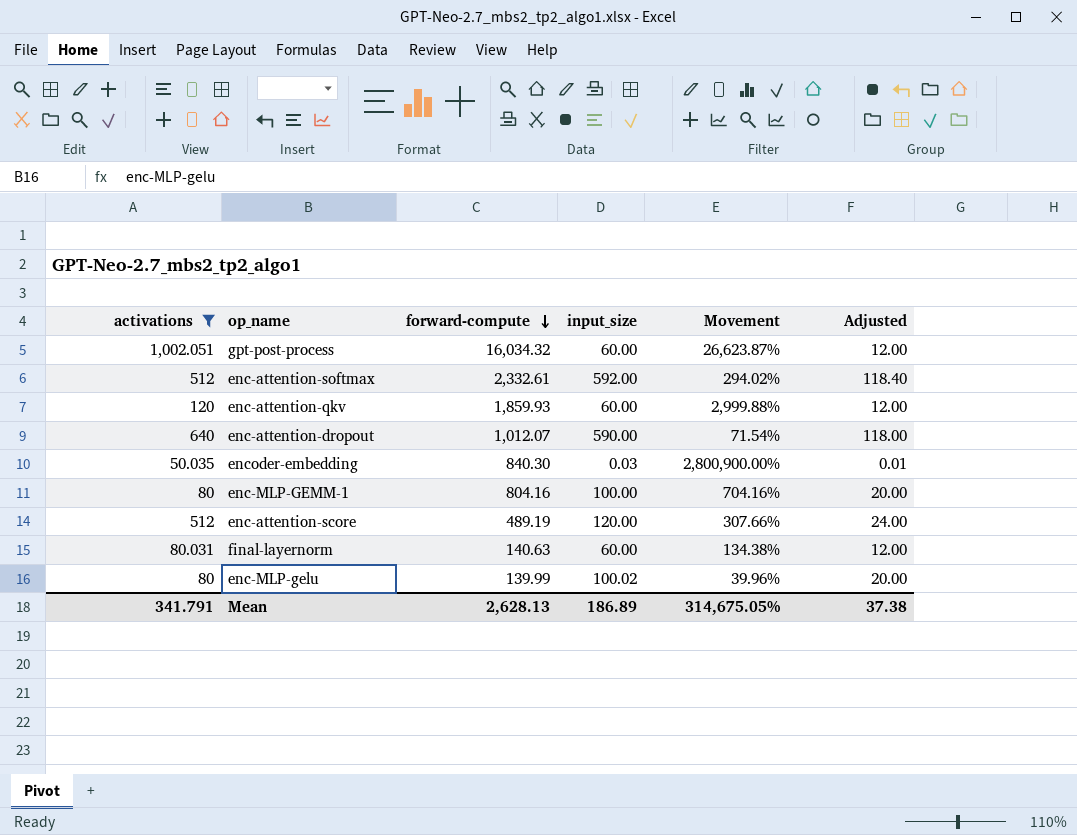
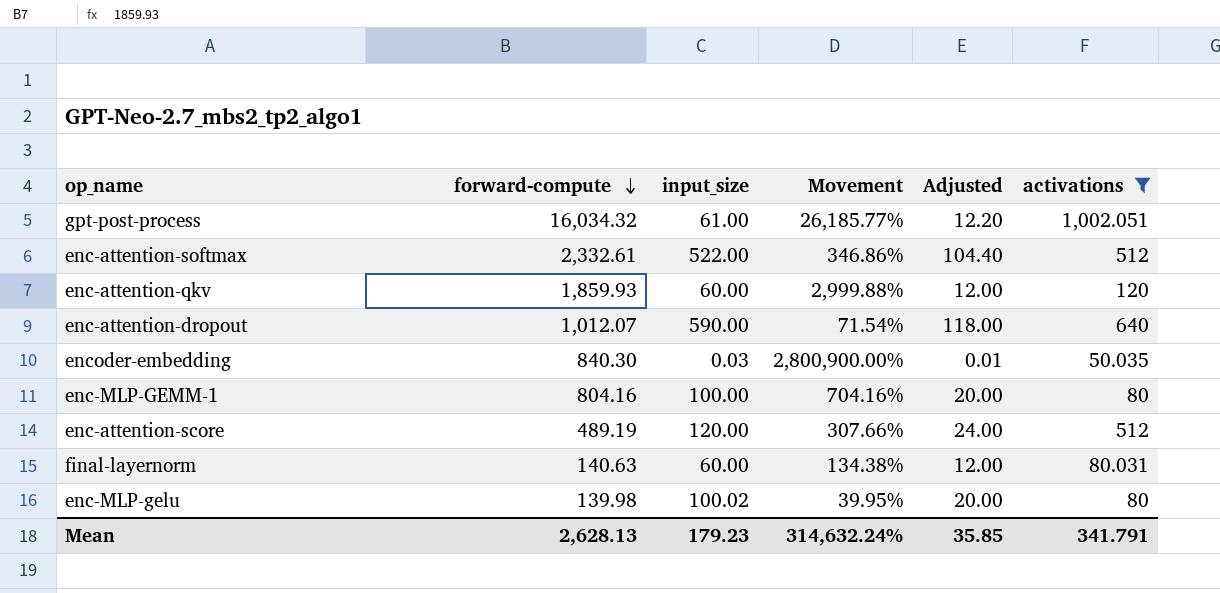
column activations | position: 1 -> 6
gpt-post-process | input_size: 60.00 -> 61.00
gpt-post-process | Movement: 26,623.87% -> 26,185.77%
gpt-post-process | Adjusted: 12.00 -> 12.20
enc-attention-softmax | input_size: 592.00 -> 522.00
enc-attention-softmax | Movement: 294.02% -> 346.86%
enc-attention-softmax | Adjusted: 118.40 -> 104.40
enc-MLP-gelu | forward-compute: 139.99 -> 139.98
enc-MLP-gelu | Movement: 39.96% -> 39.95%
Mean | input_size: 186.89 -> 179.23
Mean | Movement: 314,675.05% -> 314,632.24%
Mean | Adjusted: 37.38 -> 35.85

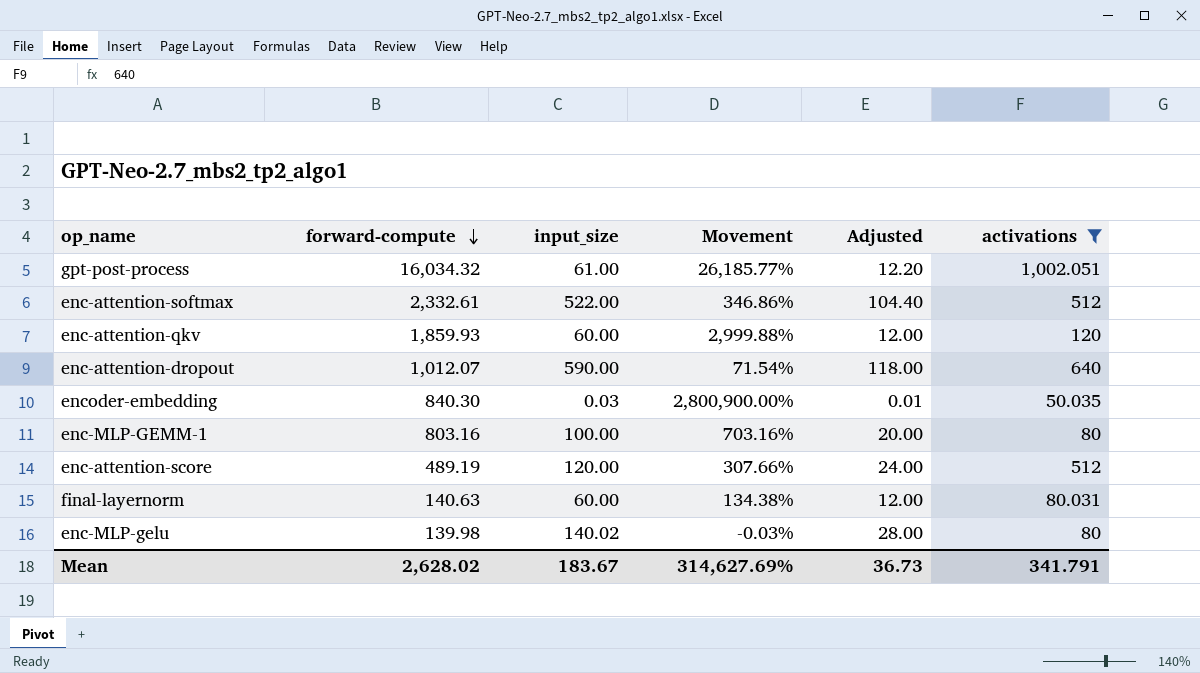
enc-MLP-GEMM-1 | forward-compute: 804.16 -> 803.16
enc-MLP-GEMM-1 | Movement: 704.16% -> 703.16%
enc-MLP-gelu | input_size: 100.02 -> 140.02
enc-MLP-gelu | Movement: 39.95% -> -0.03%
enc-MLP-gelu | Adjusted: 20.00 -> 28.00
Mean | forward-compute: 2,628.13 -> 2,628.02
Mean | input_size: 179.23 -> 183.67
Mean | Movement: 314,632.24% -> 314,627.69%
Mean | Adjusted: 35.85 -> 36.73

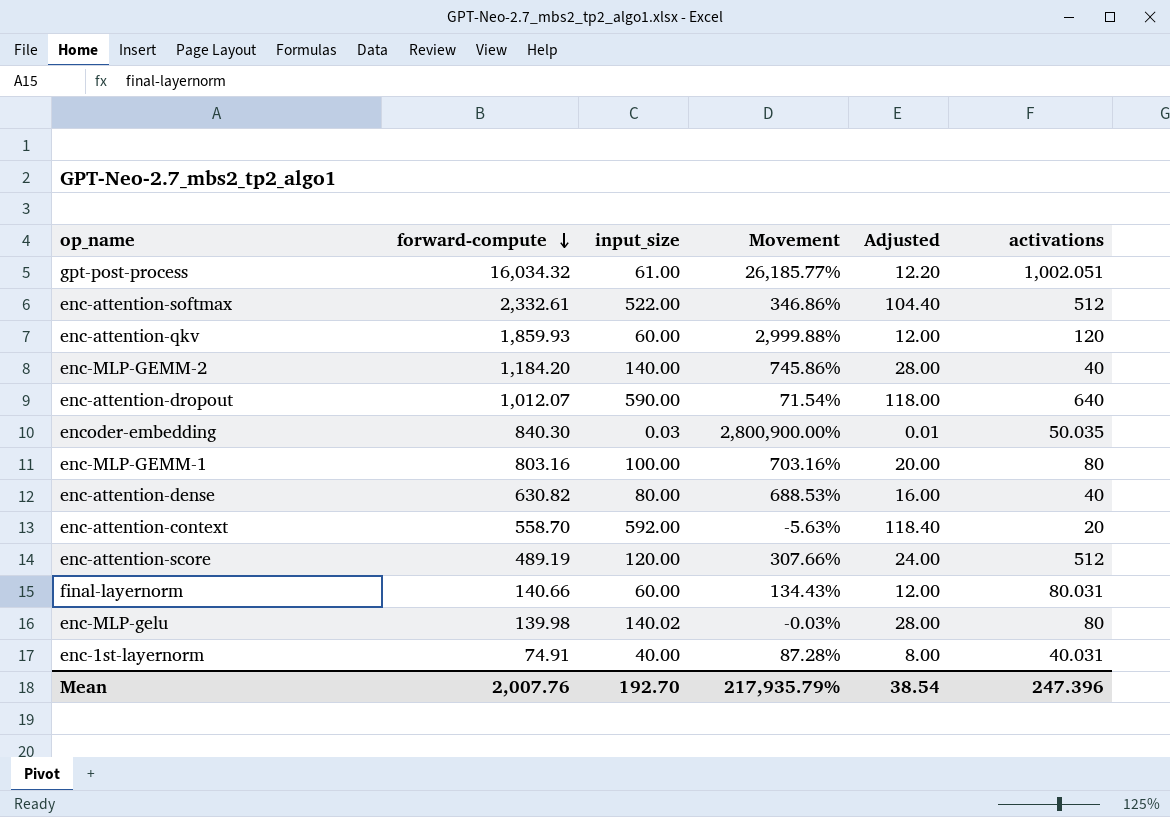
filter: activations >= 50.035 -> none
final-layernorm | forward-compute: 140.63 -> 140.66
final-layernorm | Movement: 134.38% -> 134.43%
Mean | forward-compute: 2,628.02 -> 2,007.76
Mean | input_size: 183.67 -> 192.70
Mean | Movement: 314,627.69% -> 217,935.79%
Mean | Adjusted: 36.73 -> 38.54
Mean | activations: 341.791 -> 247.396

